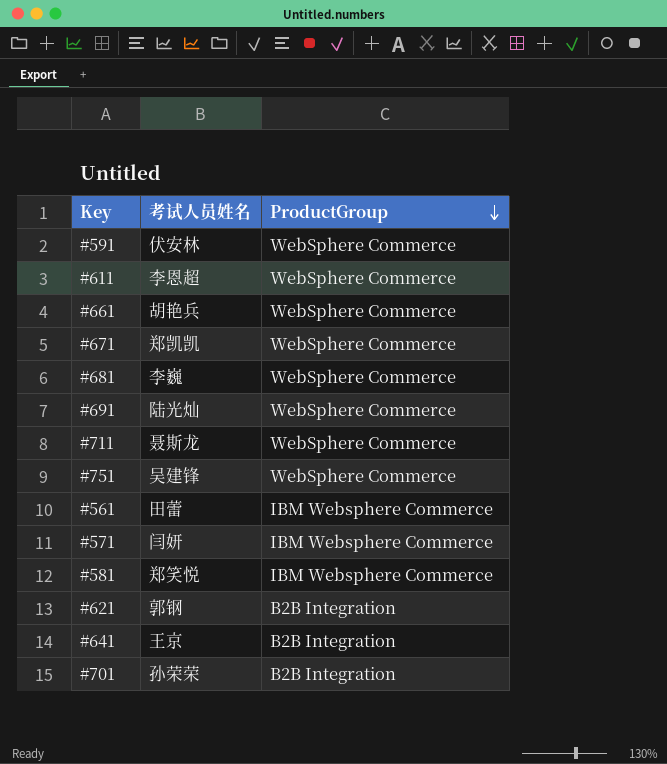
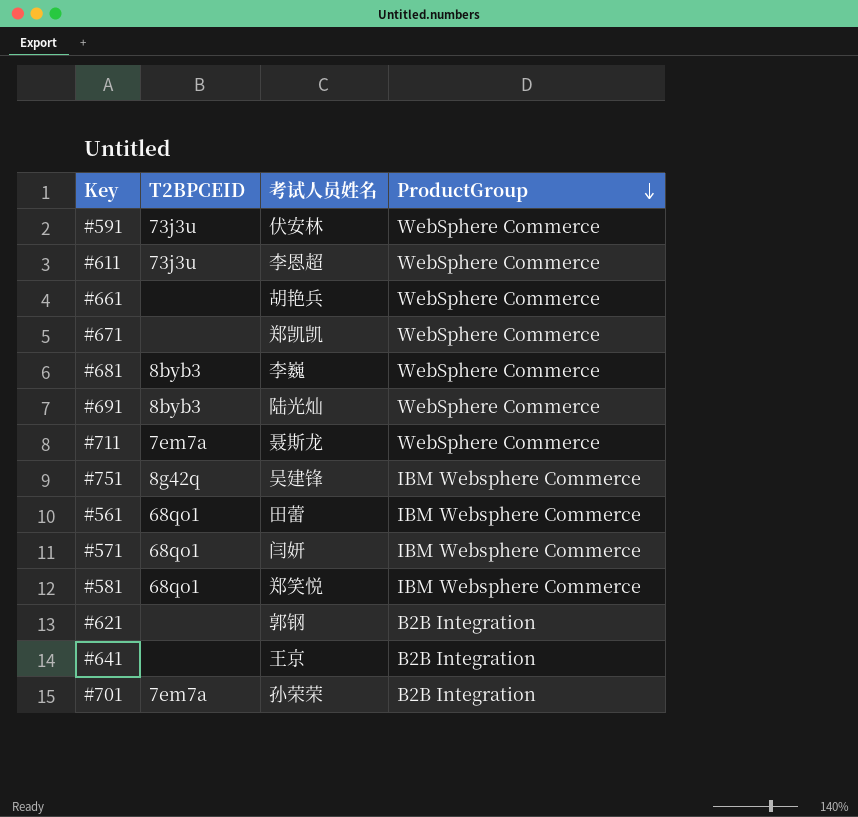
column T2BPCEID | position: none -> 2
#751 | ProductGroup: WebSphere Commerce -> IBM Websphere Commerce

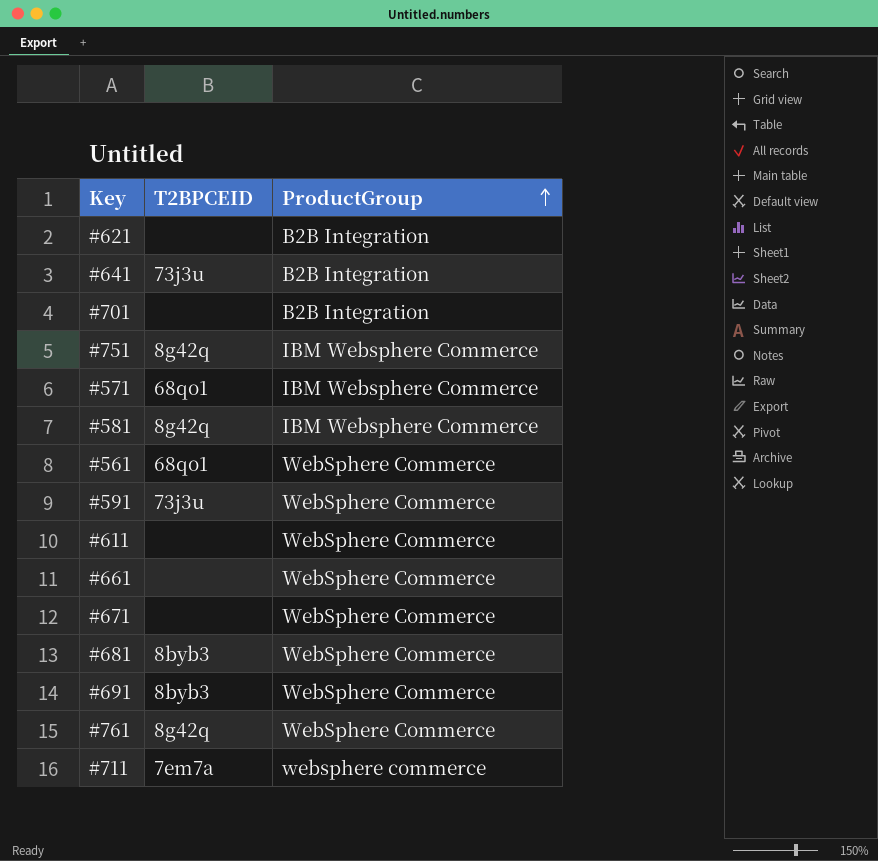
row order: ProductGroup descending -> ProductGroup ascending
column 考试人员姓名 | position: 3 -> none
#641 | T2BPCEID: none -> 73j3u
#701 | T2BPCEID: 7em7a -> none
#581 | T2BPCEID: 68qo1 -> 8g42q
#561 | ProductGroup: IBM Websphere Commerce -> WebSphere Commerce
#611 | T2BPCEID: 73j3u -> none
row #761: none -> 8g42q | WebSphere Commerce
#711 | ProductGroup: WebSphere Commerce -> websphere commerce

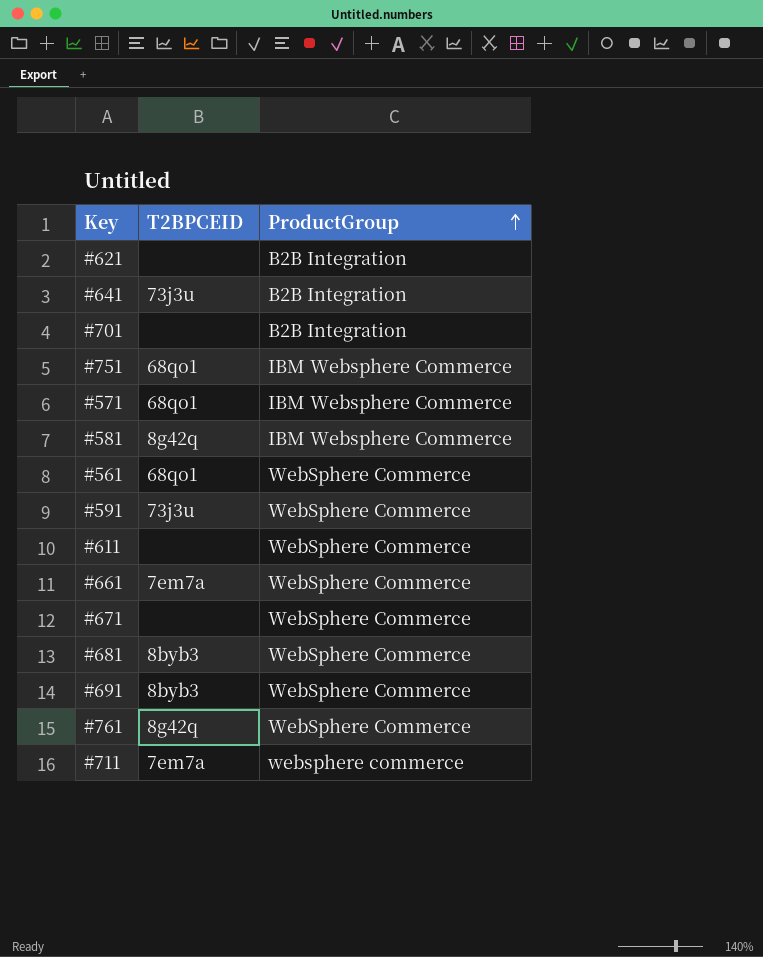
#751 | T2BPCEID: 8g42q -> 68qo1
#661 | T2BPCEID: none -> 7em7a

